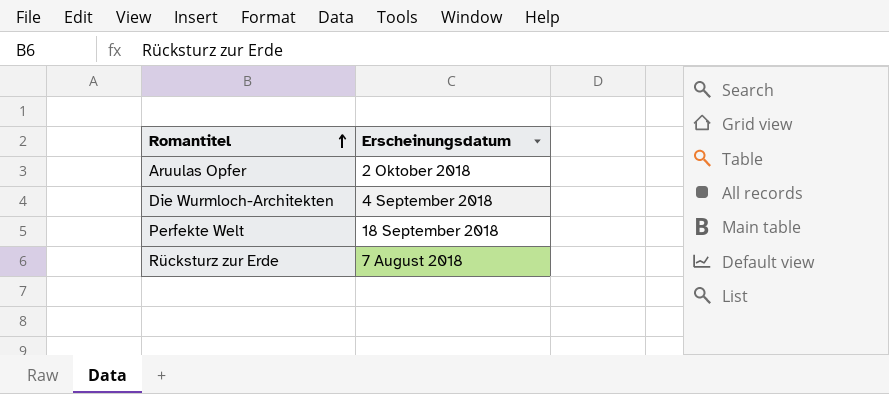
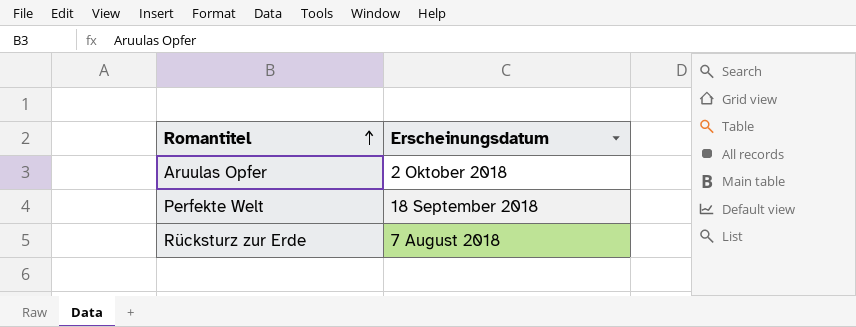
row Die Wurmloch-Architekten: 4 September 2018 -> none

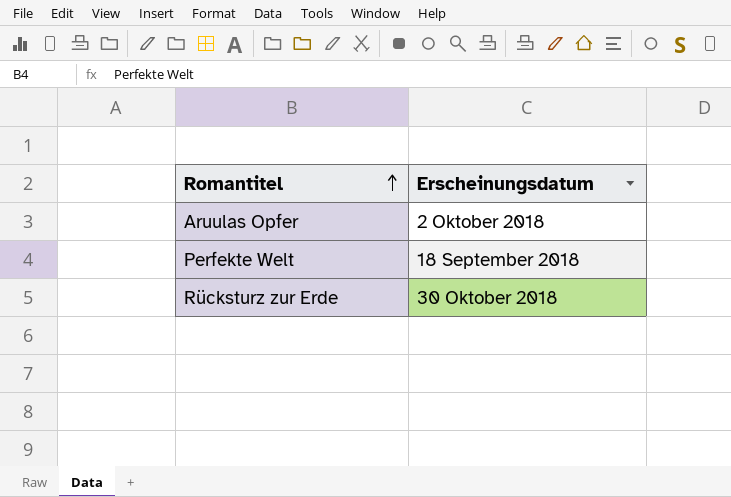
Rücksturz zur Erde | Erscheinungsdatum: 7 August 2018 -> 30 Oktober 2018

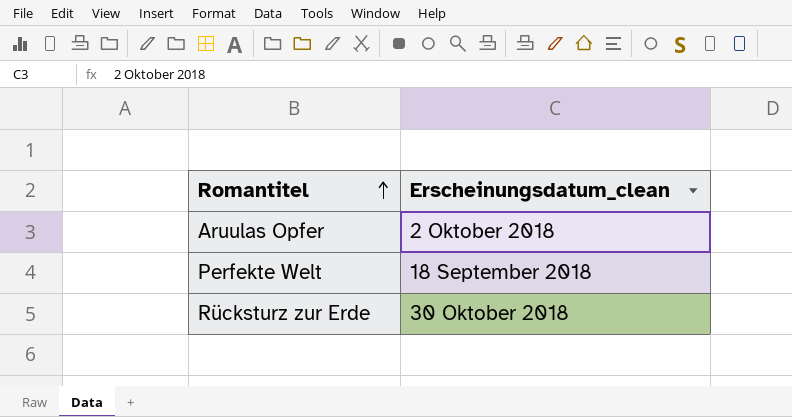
column name: Erscheinungsdatum -> Erscheinungsdatum_clean

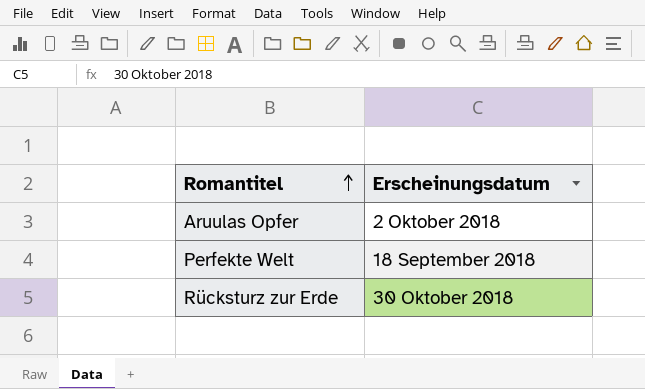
column name: Erscheinungsdatum_clean -> Erscheinungsdatum

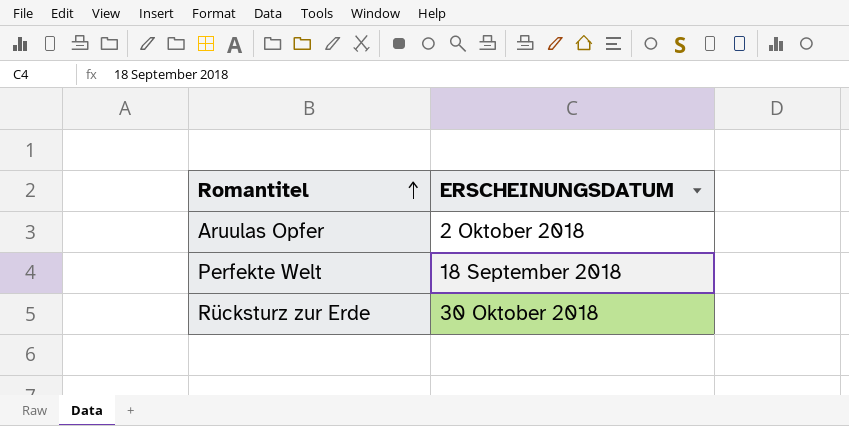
column name: Erscheinungsdatum -> ERSCHEINUNGSDATUM

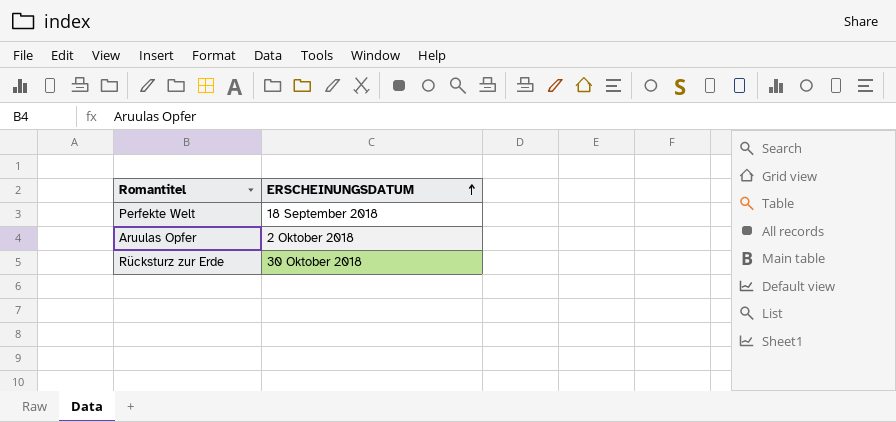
row order: Romantitel ascending -> ERSCHEINUNGSDATUM ascending

